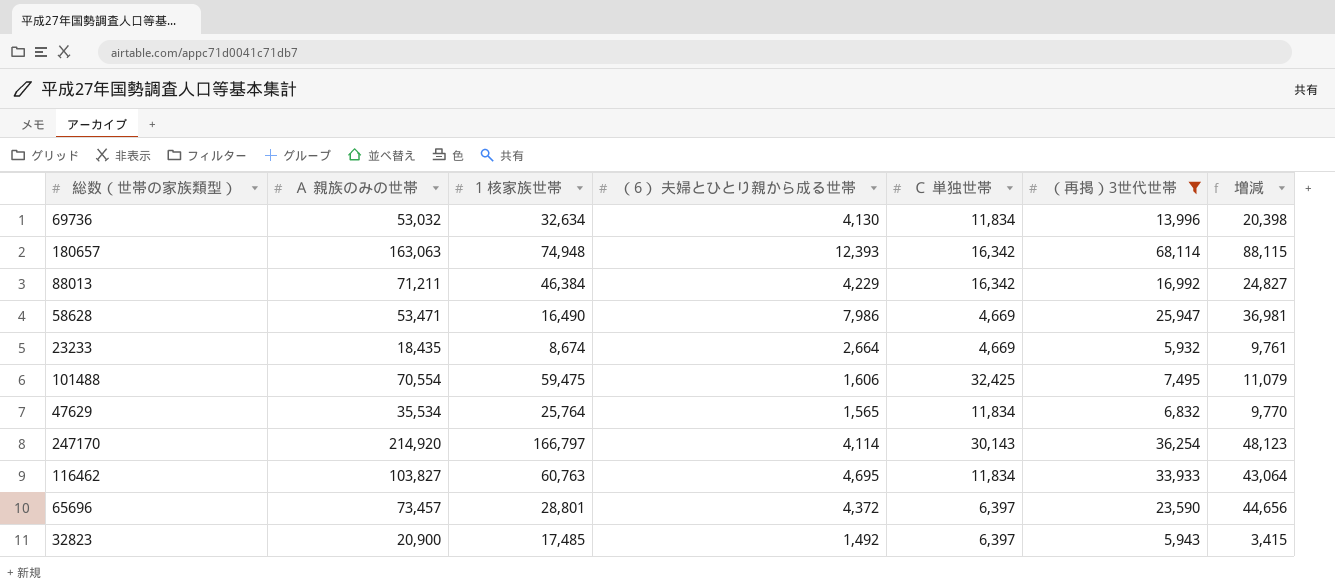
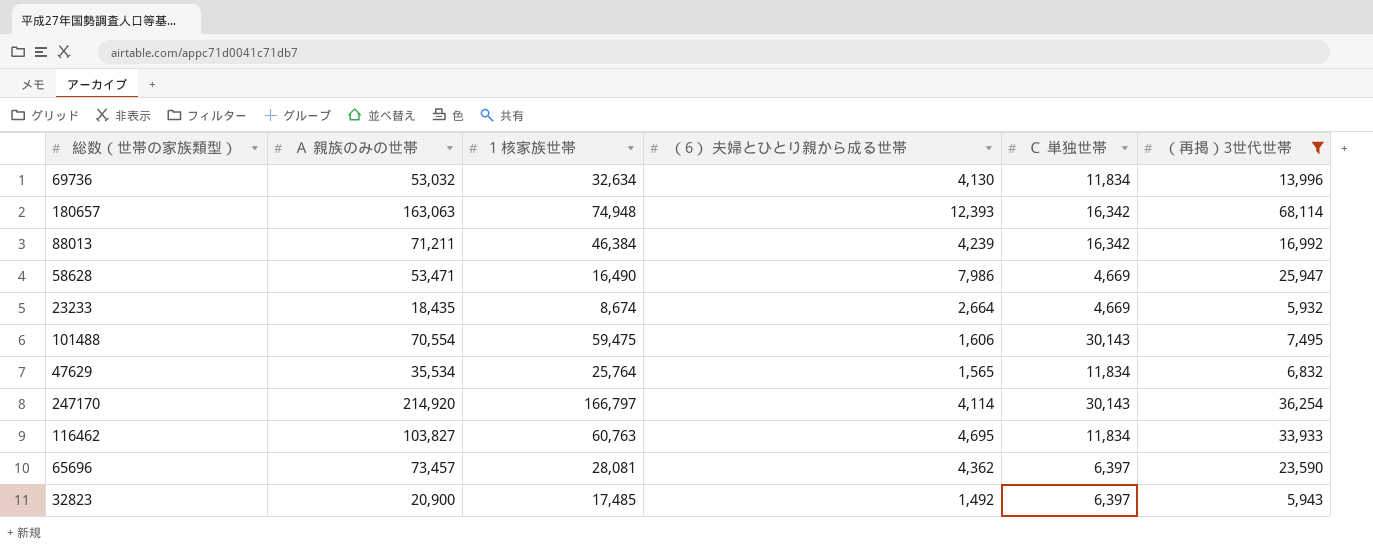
column 増減 | formula: [Ａ 親族のみの世帯] - [1 核家族世帯] -> none
88013 | （6） 夫婦とひとり親から成る世帯: 4,229 -> 4,239
101488 | Ｃ 単独世帯: 32,425 -> 30,143
65696 | 1 核家族世帯: 28,801 -> 28,081
65696 | （6） 夫婦とひとり親から成る世帯: 4,372 -> 4,362

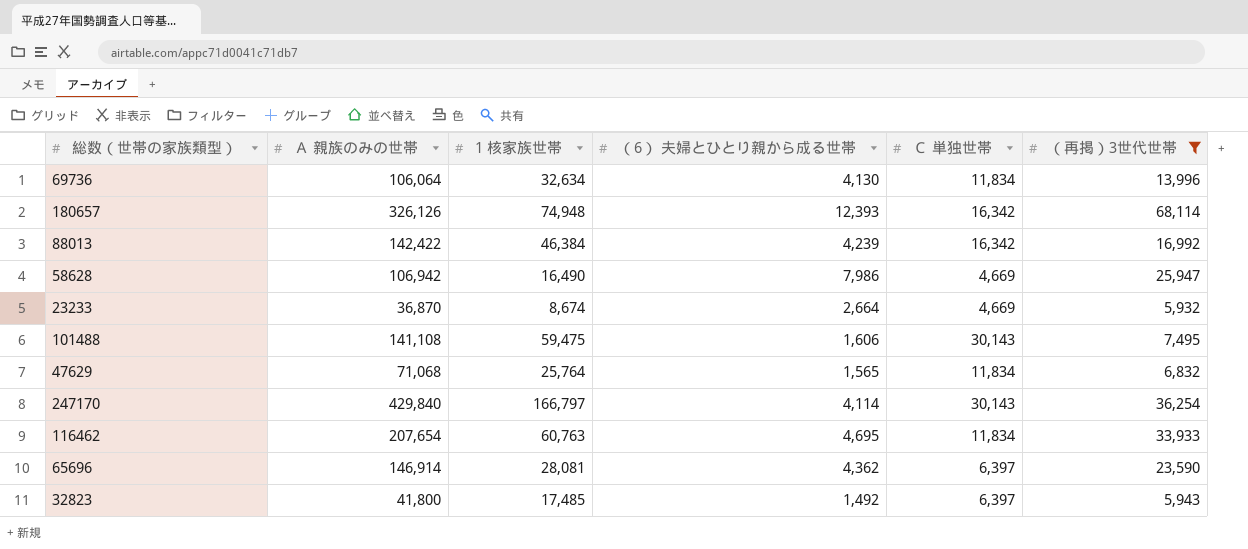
69736 | Ａ 親族のみの世帯: 53,032 -> 106,064
180657 | Ａ 親族のみの世帯: 163,063 -> 326,126
88013 | Ａ 親族のみの世帯: 71,211 -> 142,422
58628 | Ａ 親族のみの世帯: 53,471 -> 106,942
23233 | Ａ 親族のみの世帯: 18,435 -> 36,870
101488 | Ａ 親族のみの世帯: 70,554 -> 141,108
47629 | Ａ 親族のみの世帯: 35,534 -> 71,068
247170 | Ａ 親族のみの世帯: 214,920 -> 429,840
116462 | Ａ 親族のみの世帯: 103,827 -> 207,654
65696 | Ａ 親族のみの世帯: 73,457 -> 146,914
32823 | Ａ 親族のみの世帯: 20,900 -> 41,800

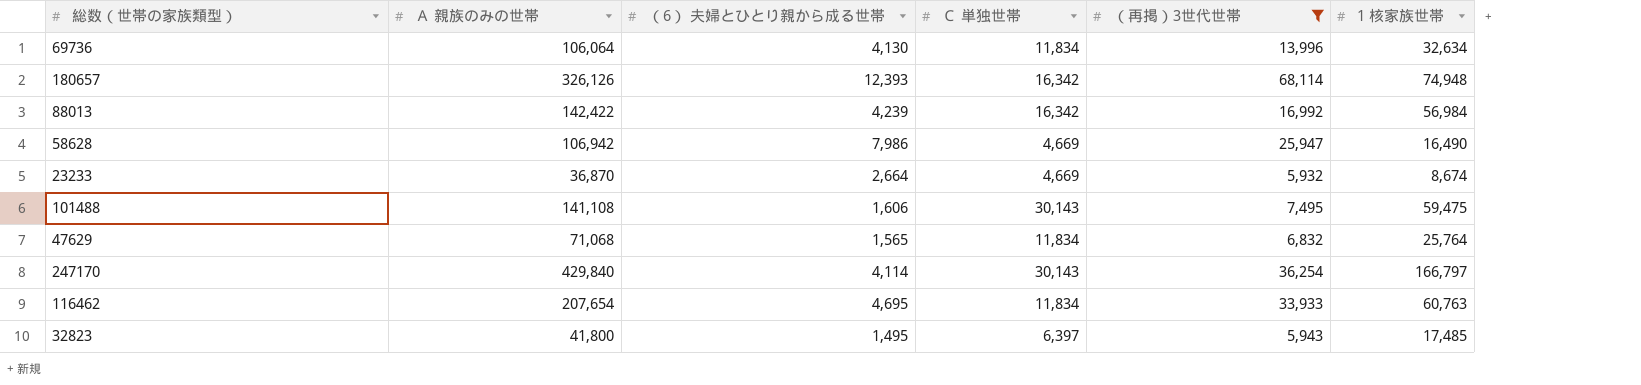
column 1 核家族世帯 | position: 3 -> 6
row 65696: 146,914 | 28,081 | 4,362 | 6,397 | 23,590 -> none
88013 | 1 核家族世帯: 46,384 -> 56,984
32823 | （6） 夫婦とひとり親から成る世帯: 1,492 -> 1,495

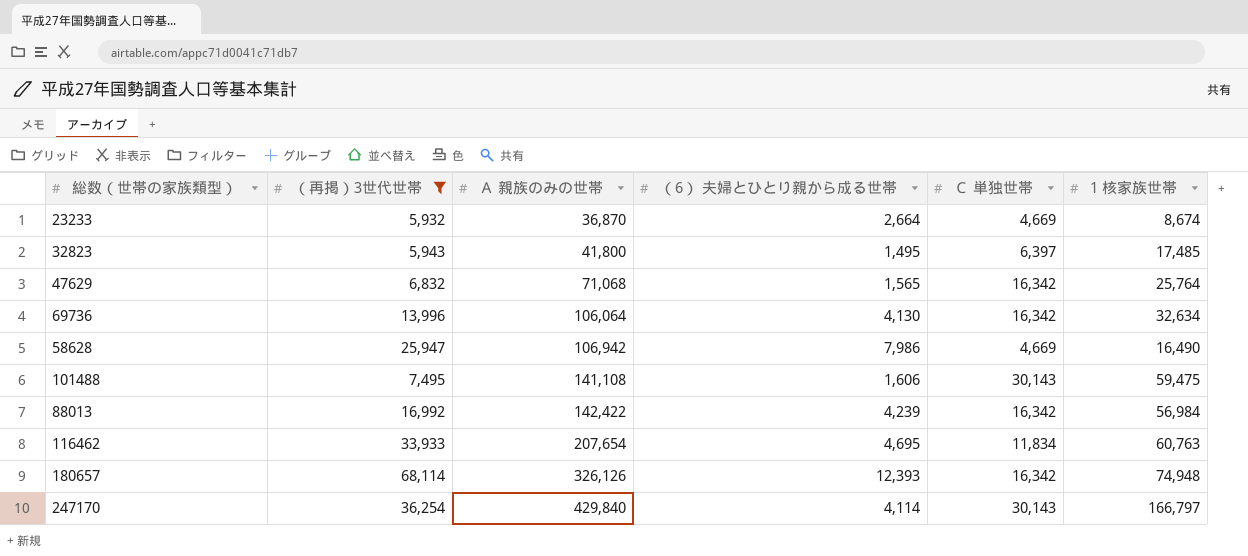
row order: none -> Ａ 親族のみの世帯 ascending
column （再掲）3世代世帯 | position: 5 -> 2
47629 | Ｃ 単独世帯: 11,834 -> 16,342
69736 | Ｃ 単独世帯: 11,834 -> 16,342

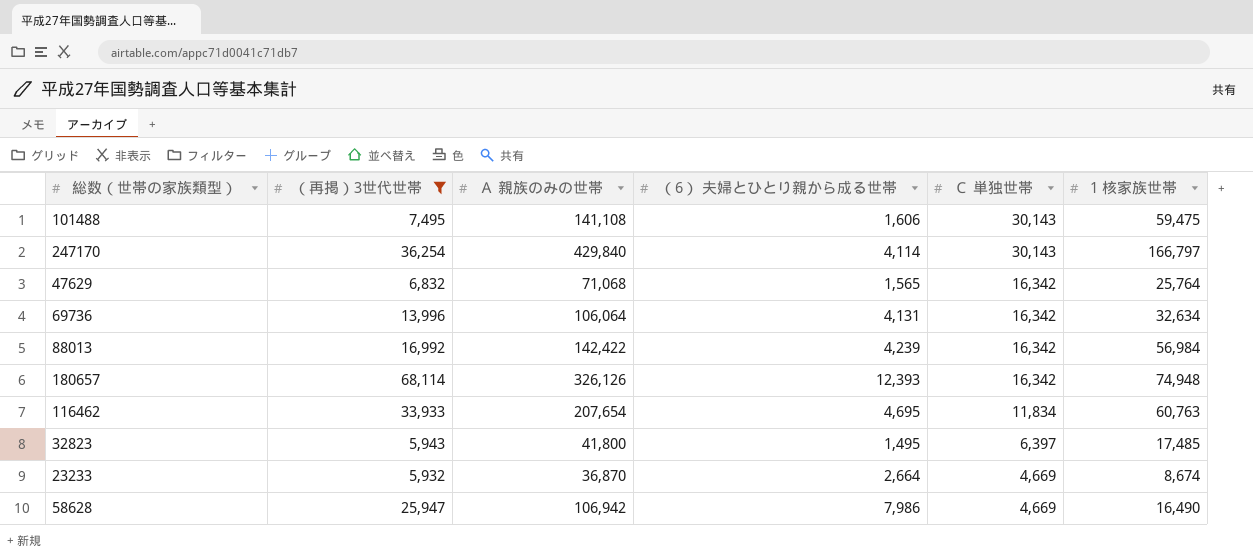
row order: Ａ 親族のみの世帯 ascending -> Ｃ 単独世帯 descending
69736 | （6） 夫婦とひとり親から成る世帯: 4,130 -> 4,131

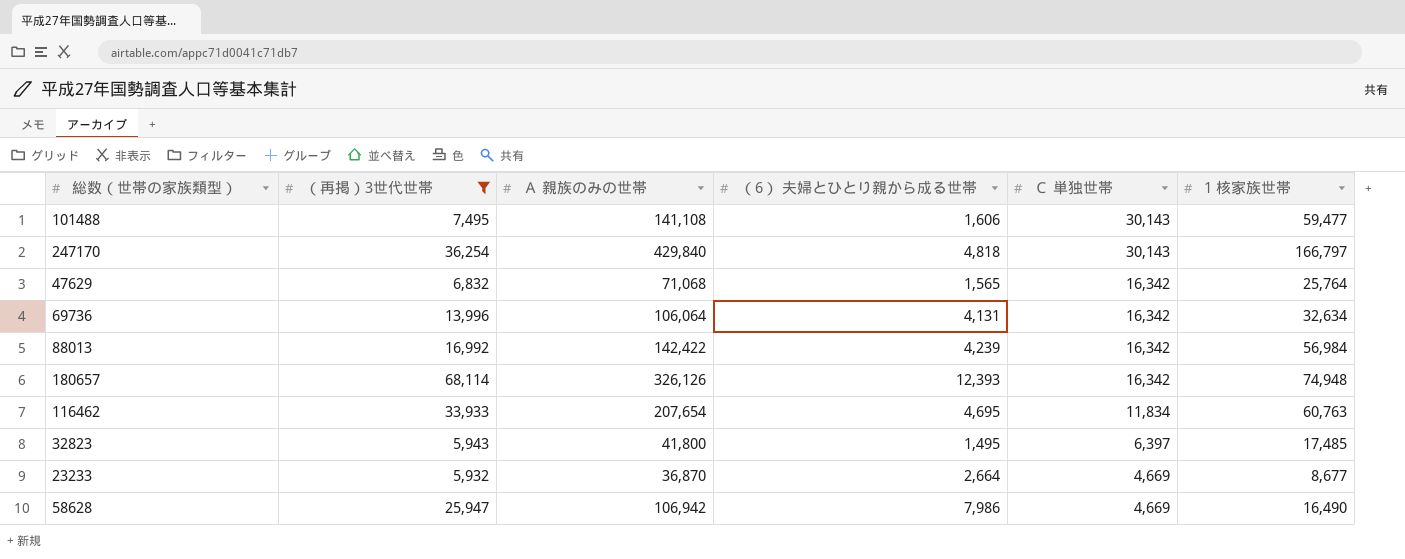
101488 | 1 核家族世帯: 59,475 -> 59,477
247170 | （6） 夫婦とひとり親から成る世帯: 4,114 -> 4,818
23233 | 1 核家族世帯: 8,674 -> 8,677

